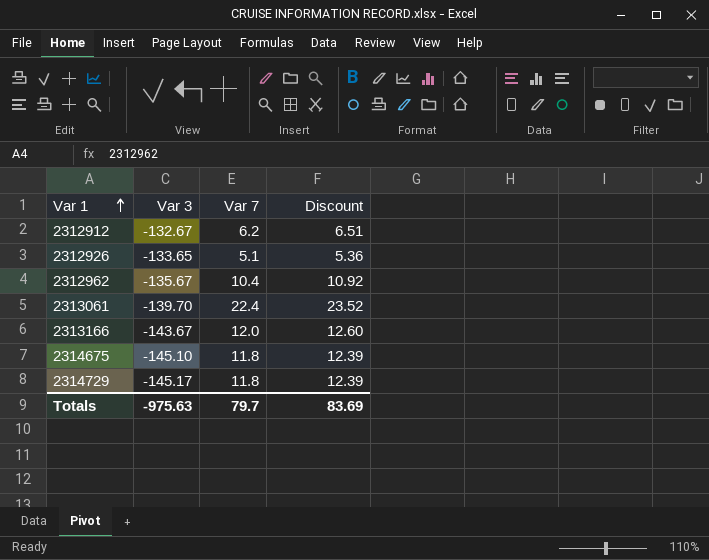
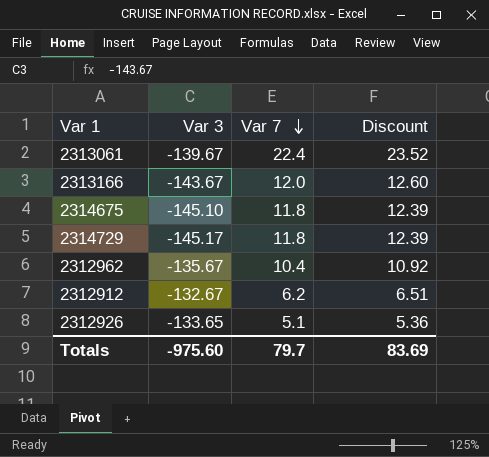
row order: Var 1 ascending -> Var 7 descending
2313061 | Var 3: -139.70 -> -139.67
Totals | Var 3: -975.63 -> -975.60

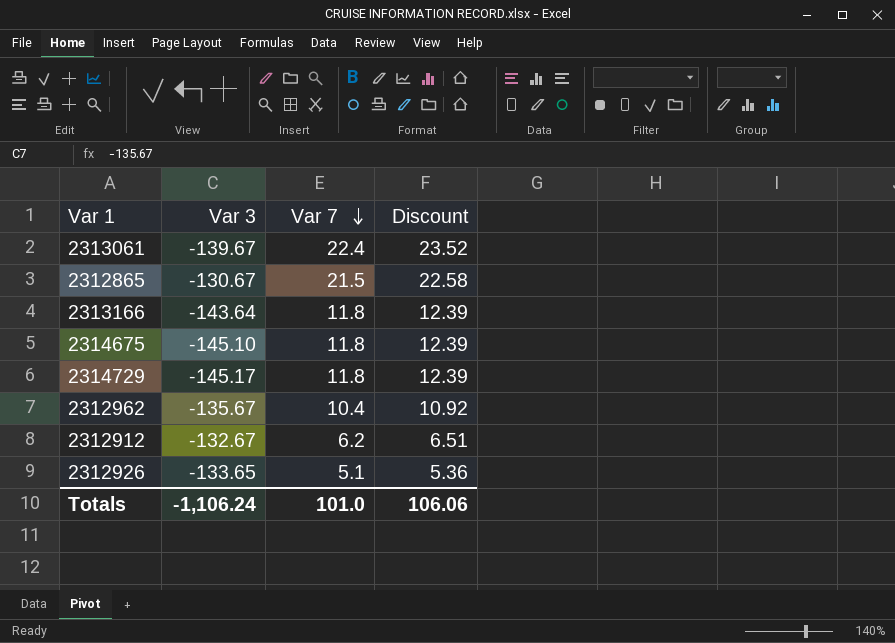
row 2312865: none -> -130.67 | 21.5 | 22.58
2313166 | Var 3: -143.67 -> -143.64
2313166 | Var 7: 12.0 -> 11.8
2313166 | Discount: 12.60 -> 12.39
Totals | Var 3: -975.60 -> -1,106.24
Totals | Var 7: 79.7 -> 101.0
Totals | Discount: 83.69 -> 106.06

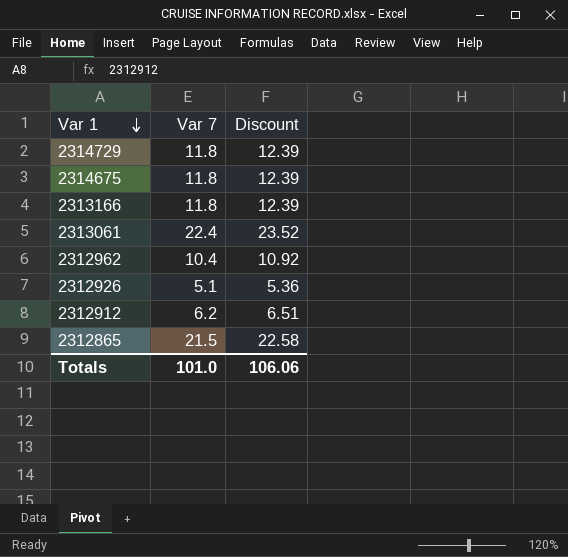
row order: Var 7 descending -> Var 1 descending
column Var 3 | position: 2 -> none

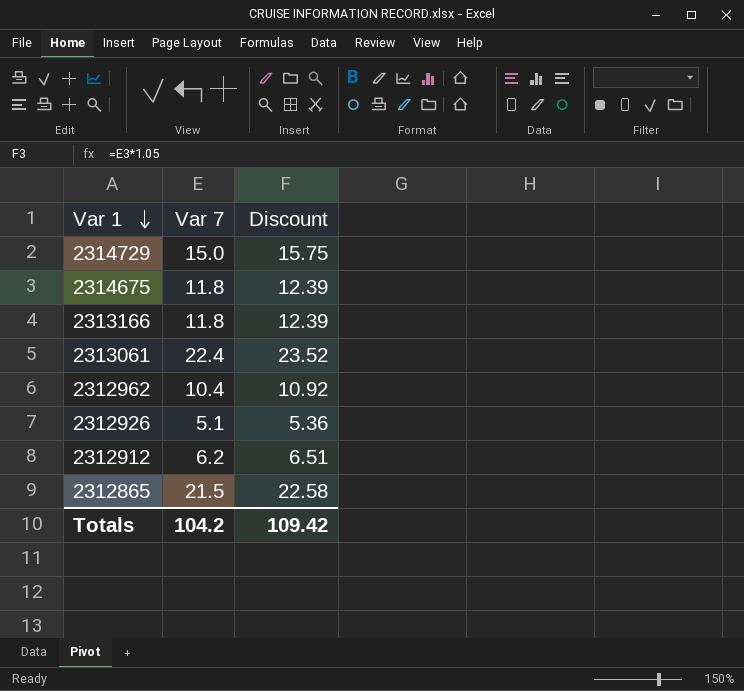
2314729 | Var 7: 11.8 -> 15.0
2314729 | Discount: 12.39 -> 15.75
Totals | Var 7: 101.0 -> 104.2
Totals | Discount: 106.06 -> 109.42

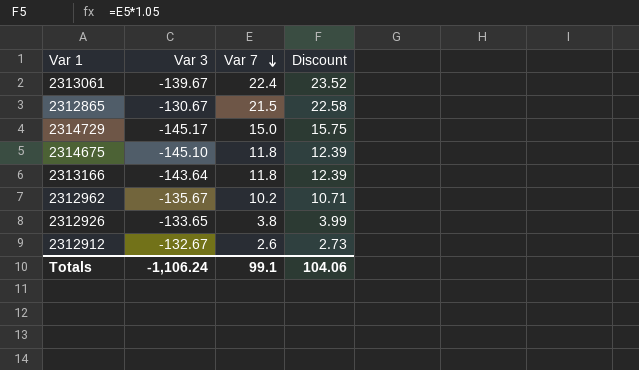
row order: Var 1 descending -> Var 7 descending
column Var 3 | position: none -> 2
2312962 | Var 7: 10.4 -> 10.2
2312962 | Discount: 10.92 -> 10.71
2312926 | Var 7: 5.1 -> 3.8
2312926 | Discount: 5.36 -> 3.99
2312912 | Var 7: 6.2 -> 2.6
2312912 | Discount: 6.51 -> 2.73
Totals | Var 7: 104.2 -> 99.1
Totals | Discount: 109.42 -> 104.06

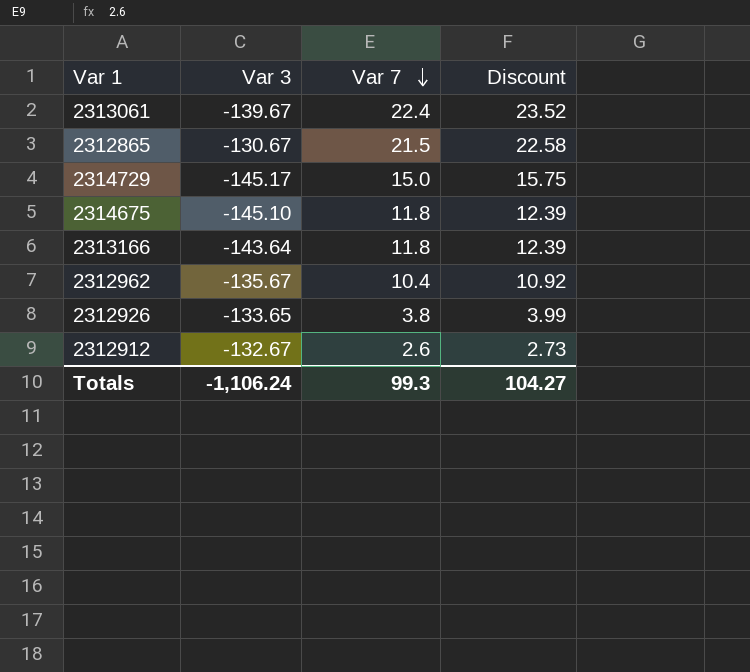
2312962 | Var 7: 10.2 -> 10.4
2312962 | Discount: 10.71 -> 10.92
Totals | Var 7: 99.1 -> 99.3
Totals | Discount: 104.06 -> 104.27

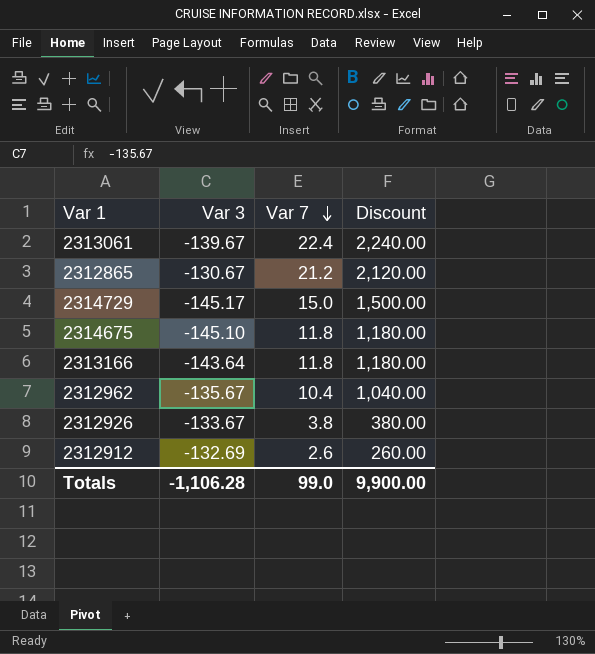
column Discount | formula: [Var 7] * 1.05 -> [Var 7] * 100
2312865 | Var 7: 21.5 -> 21.2
2312926 | Var 3: -133.65 -> -133.67
2312912 | Var 3: -132.67 -> -132.69
Totals | Var 3: -1,106.24 -> -1,106.28
Totals | Var 7: 99.3 -> 99.0
Totals | Discount: 104.27 -> 9,900.00

